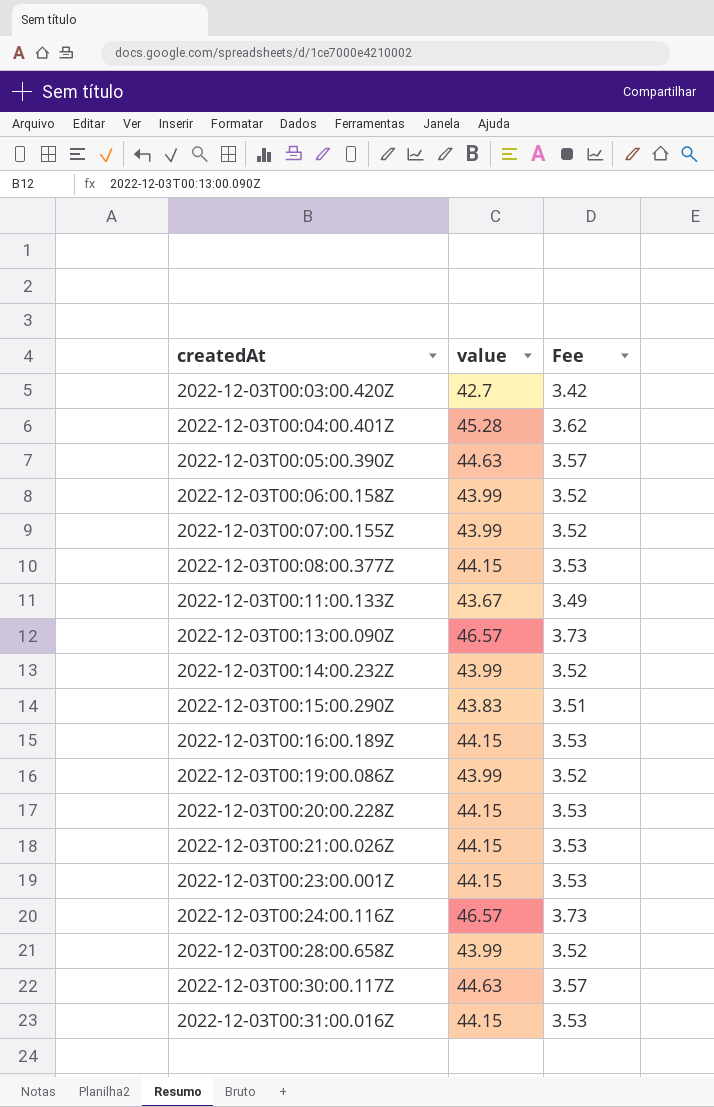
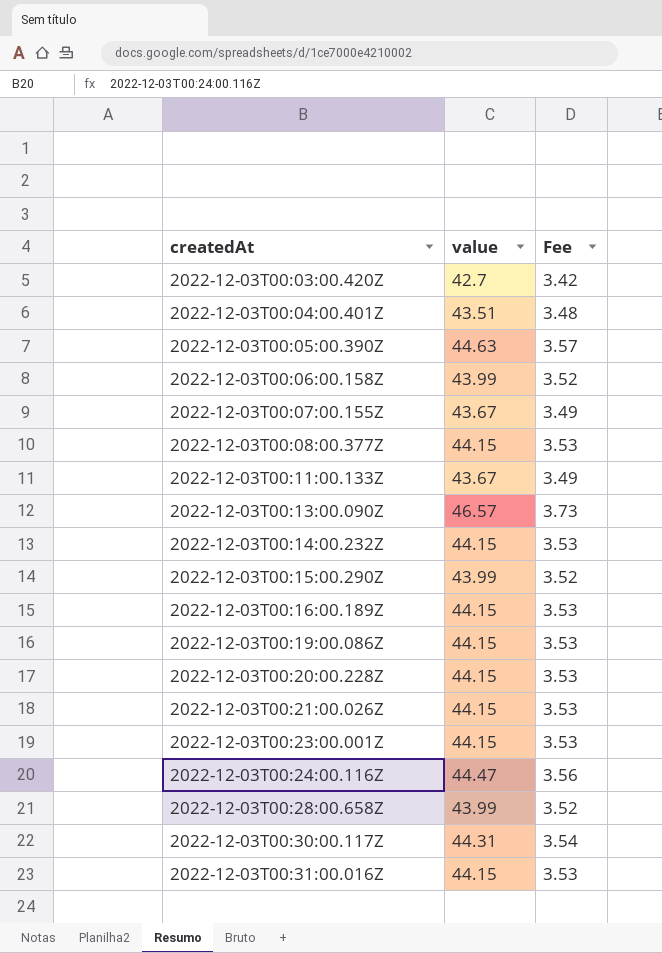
2022-12-03T00:04:00.401Z | value: 45.28 -> 43.51
2022-12-03T00:04:00.401Z | Fee: 3.62 -> 3.48
2022-12-03T00:07:00.155Z | value: 43.99 -> 43.67
2022-12-03T00:07:00.155Z | Fee: 3.52 -> 3.49
2022-12-03T00:14:00.232Z | value: 43.99 -> 44.15
2022-12-03T00:14:00.232Z | Fee: 3.52 -> 3.53
2022-12-03T00:15:00.290Z | value: 43.83 -> 43.99
2022-12-03T00:15:00.290Z | Fee: 3.51 -> 3.52
2022-12-03T00:19:00.086Z | value: 43.99 -> 44.15
2022-12-03T00:19:00.086Z | Fee: 3.52 -> 3.53
2022-12-03T00:24:00.116Z | value: 46.57 -> 44.47
2022-12-03T00:24:00.116Z | Fee: 3.73 -> 3.56
2022-12-03T00:30:00.117Z | value: 44.63 -> 44.31
2022-12-03T00:30:00.117Z | Fee: 3.57 -> 3.54

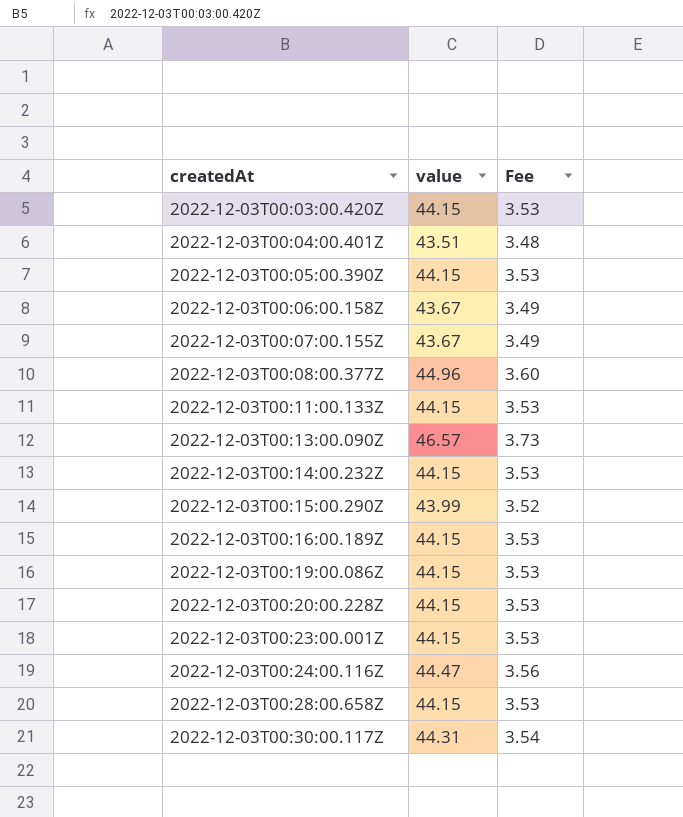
row 2022-12-03T00:21:00.026Z: 44.15 | 3.53 -> none
row 2022-12-03T00:31:00.016Z: 44.15 | 3.53 -> none
2022-12-03T00:03:00.420Z | value: 42.7 -> 44.15
2022-12-03T00:03:00.420Z | Fee: 3.42 -> 3.53
2022-12-03T00:05:00.390Z | value: 44.63 -> 44.15
2022-12-03T00:05:00.390Z | Fee: 3.57 -> 3.53
2022-12-03T00:06:00.158Z | value: 43.99 -> 43.67
2022-12-03T00:06:00.158Z | Fee: 3.52 -> 3.49
2022-12-03T00:08:00.377Z | value: 44.15 -> 44.96
2022-12-03T00:08:00.377Z | Fee: 3.53 -> 3.60
2022-12-03T00:11:00.133Z | value: 43.67 -> 44.15
2022-12-03T00:11:00.133Z | Fee: 3.49 -> 3.53
2022-12-03T00:28:00.658Z | value: 43.99 -> 44.15
2022-12-03T00:28:00.658Z | Fee: 3.52 -> 3.53

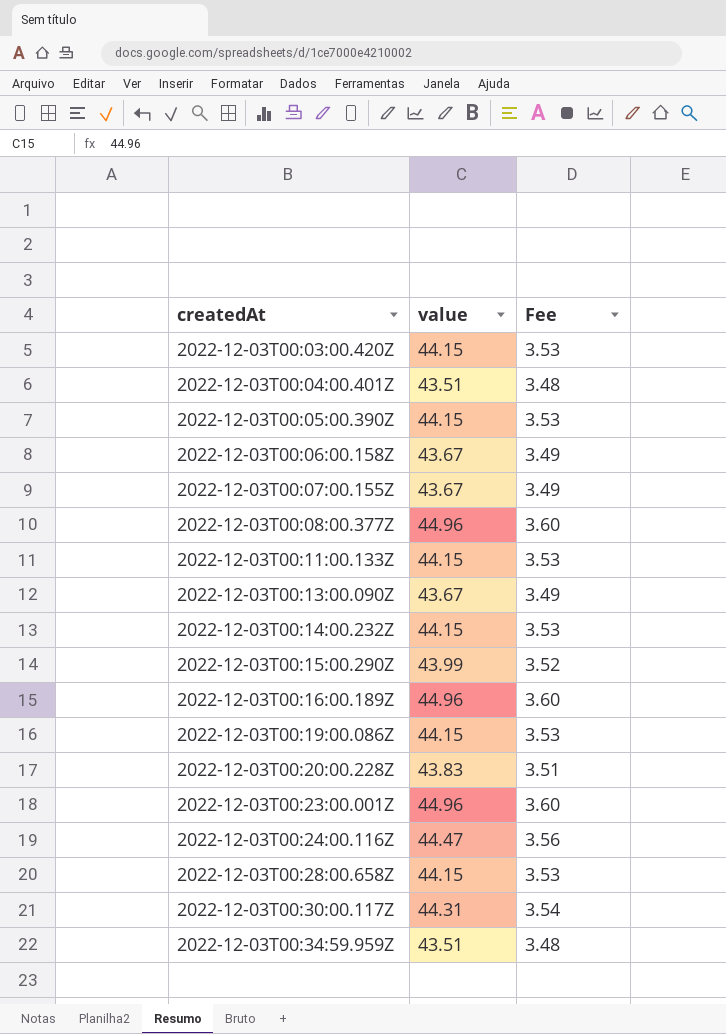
2022-12-03T00:13:00.090Z | value: 46.57 -> 43.67
2022-12-03T00:13:00.090Z | Fee: 3.73 -> 3.49
2022-12-03T00:16:00.189Z | value: 44.15 -> 44.96
2022-12-03T00:16:00.189Z | Fee: 3.53 -> 3.60
2022-12-03T00:20:00.228Z | value: 44.15 -> 43.83
2022-12-03T00:20:00.228Z | Fee: 3.53 -> 3.51
2022-12-03T00:23:00.001Z | value: 44.15 -> 44.96
2022-12-03T00:23:00.001Z | Fee: 3.53 -> 3.60
row 2022-12-03T00:34:59.959Z: none -> 43.51 | 3.48

